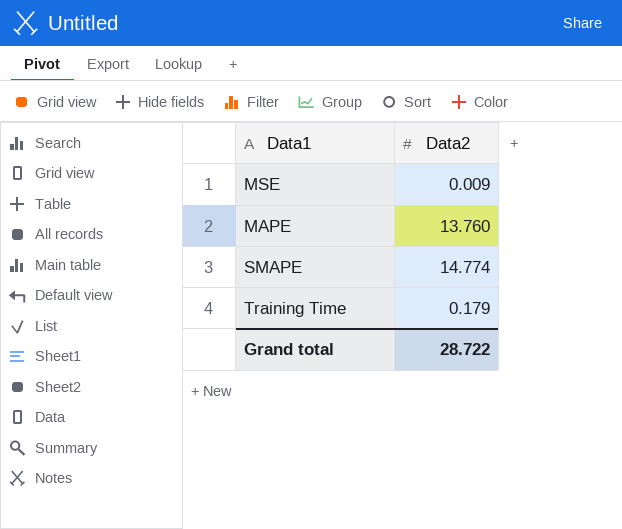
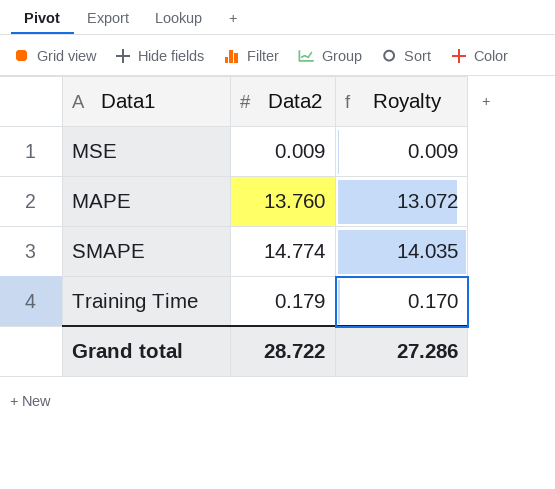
column Royalty | formula: none -> [Data2] * 0.95

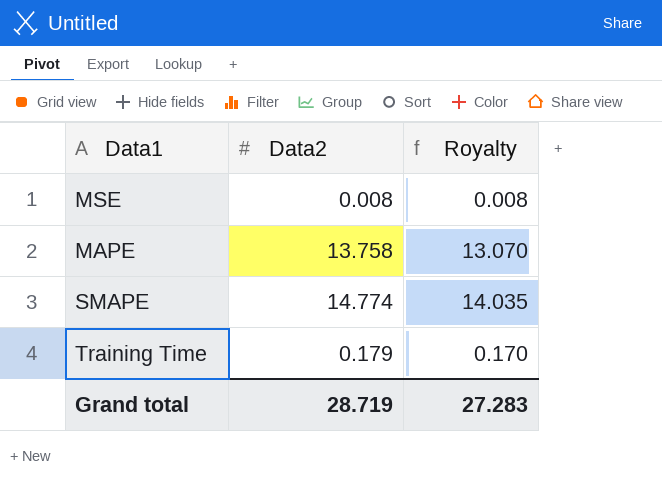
MSE | Data2: 0.009 -> 0.008
MSE | Royalty: 0.009 -> 0.008
MAPE | Data2: 13.760 -> 13.758
MAPE | Royalty: 13.072 -> 13.070
Grand total | Data2: 28.722 -> 28.719
Grand total | Royalty: 27.286 -> 27.283

